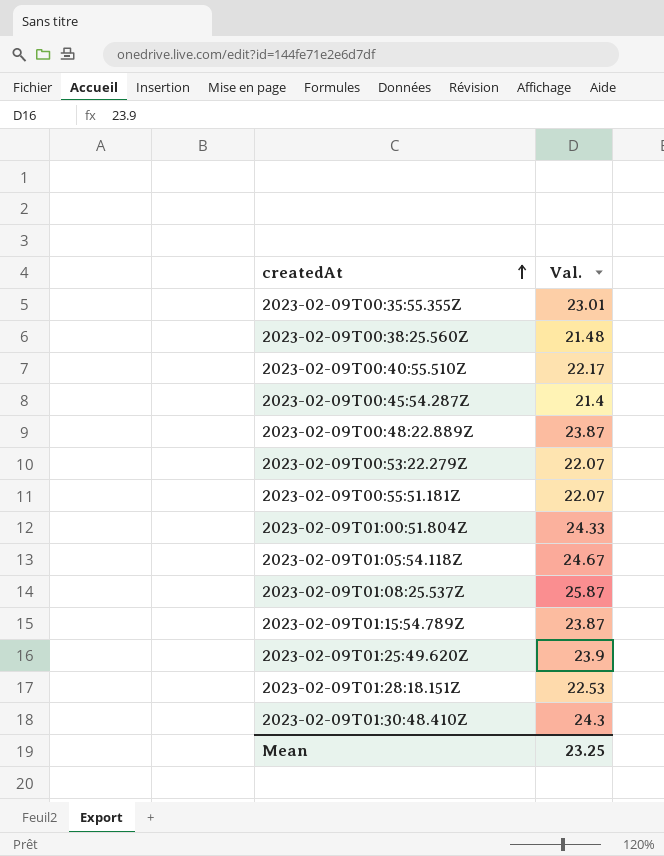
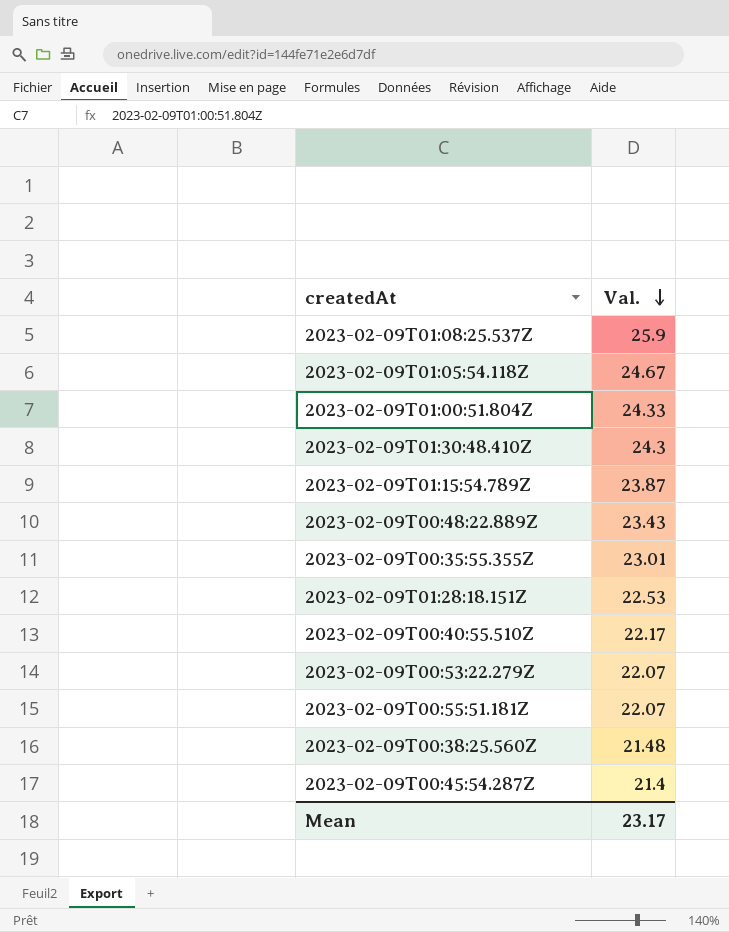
row order: createdAt ascending -> Val. descending
row 2023-02-09T01:25:49.620Z: 23.9 -> none
2023-02-09T01:08:25.537Z | Val.: 25.87 -> 25.9
2023-02-09T00:48:22.889Z | Val.: 23.87 -> 23.43
Mean | Val.: 23.25 -> 23.17

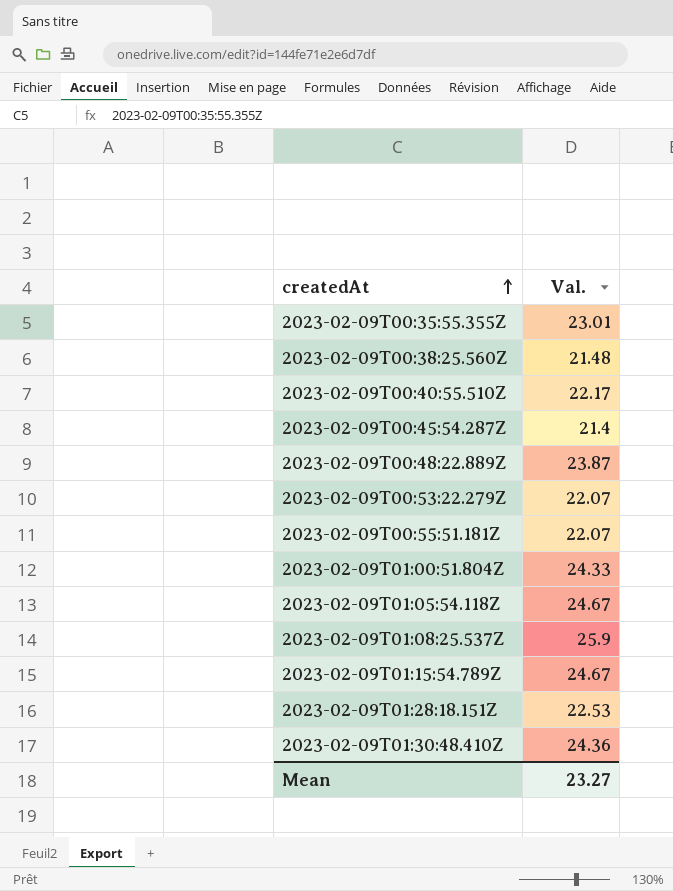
row order: Val. descending -> createdAt ascending
2023-02-09T00:48:22.889Z | Val.: 23.43 -> 23.87
2023-02-09T01:15:54.789Z | Val.: 23.87 -> 24.67
2023-02-09T01:30:48.410Z | Val.: 24.3 -> 24.36
Mean | Val.: 23.17 -> 23.27

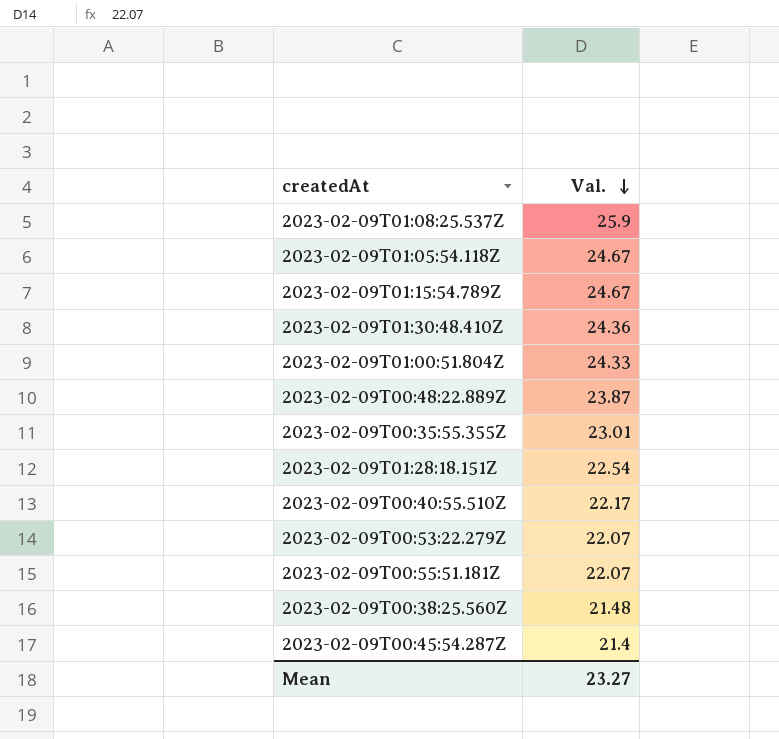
row order: createdAt ascending -> Val. descending
2023-02-09T01:28:18.151Z | Val.: 22.53 -> 22.54

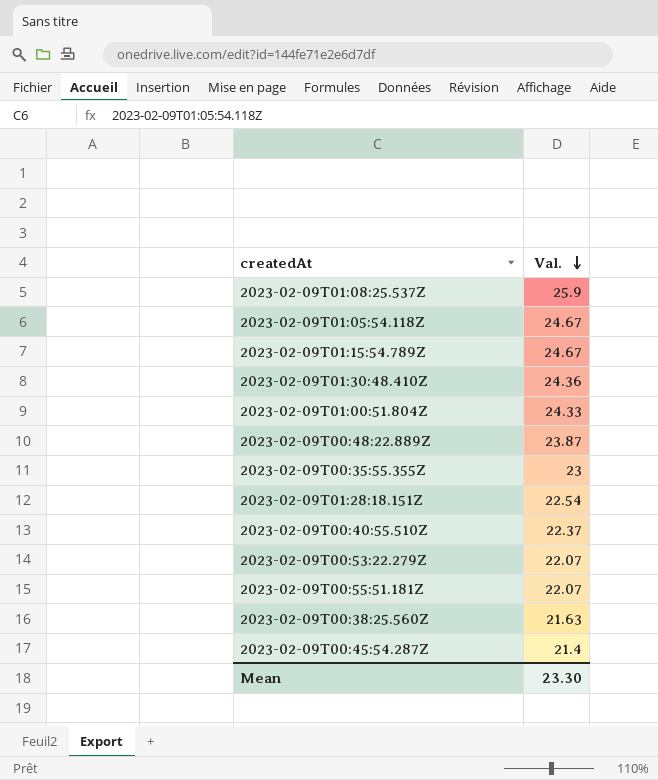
2023-02-09T00:35:55.355Z | Val.: 23.01 -> 23
2023-02-09T00:40:55.510Z | Val.: 22.17 -> 22.37
2023-02-09T00:38:25.560Z | Val.: 21.48 -> 21.63
Mean | Val.: 23.27 -> 23.30

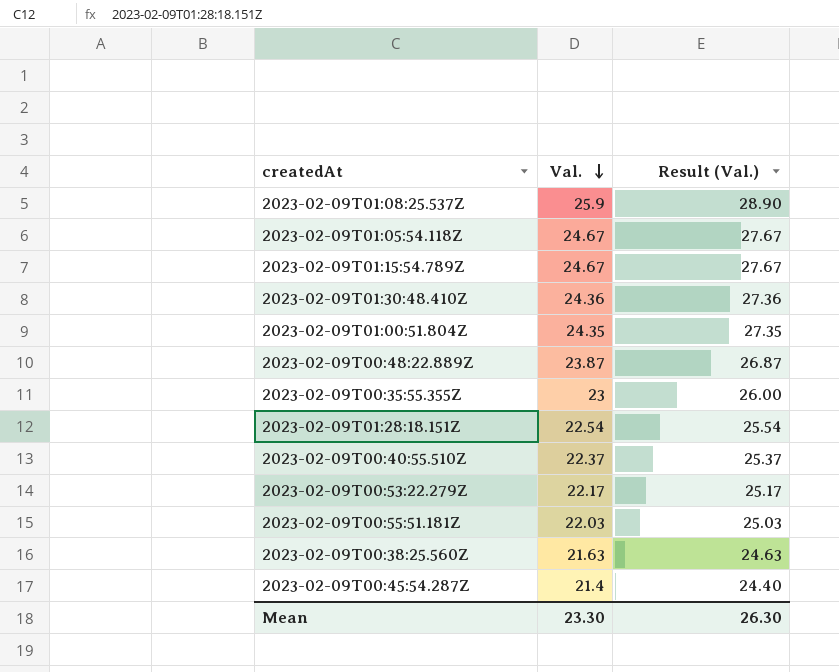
column Result (Val.) | formula: none -> [Val.] + 3
2023-02-09T01:00:51.804Z | Val.: 24.33 -> 24.35
2023-02-09T00:53:22.279Z | Val.: 22.07 -> 22.17
2023-02-09T00:55:51.181Z | Val.: 22.07 -> 22.03

